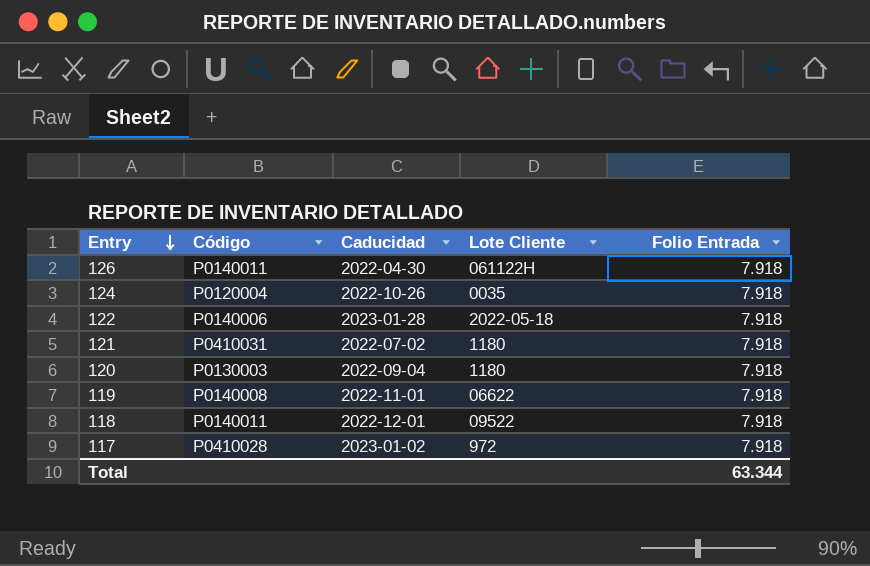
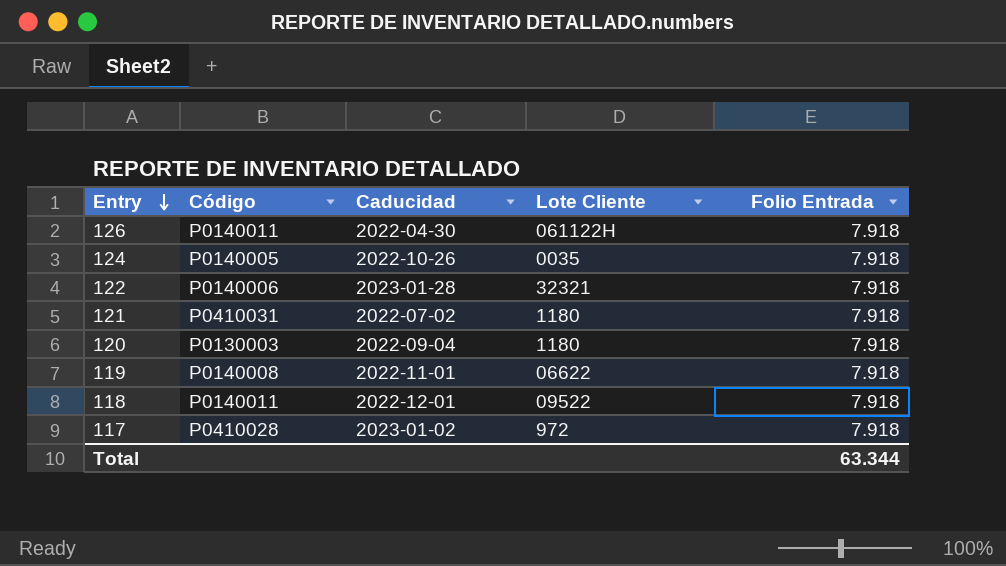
124 | Código: P0120004 -> P0140005
122 | Lote Cliente: 2022-05-18 -> 32321

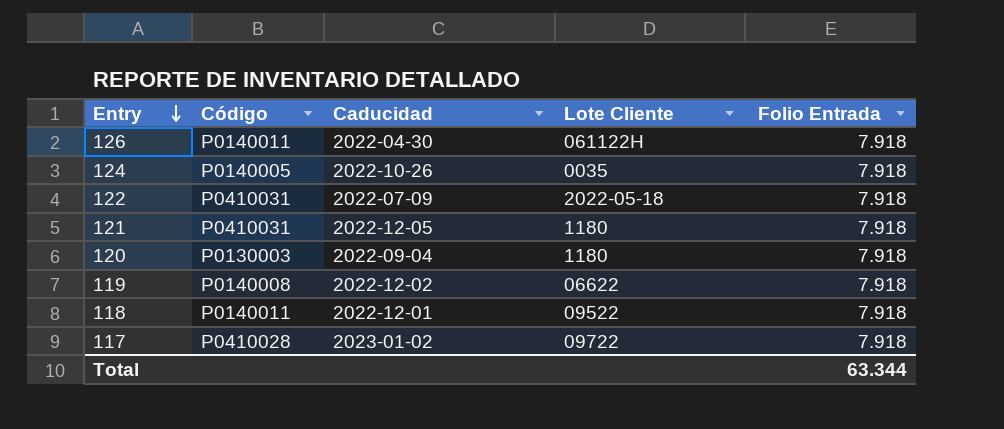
122 | Código: P0140006 -> P0410031
122 | Caducidad: 2023-01-28 -> 2022-07-09
122 | Lote Cliente: 32321 -> 2022-05-18
121 | Caducidad: 2022-07-02 -> 2022-12-05
119 | Caducidad: 2022-11-01 -> 2022-12-02
117 | Lote Cliente: 972 -> 09722

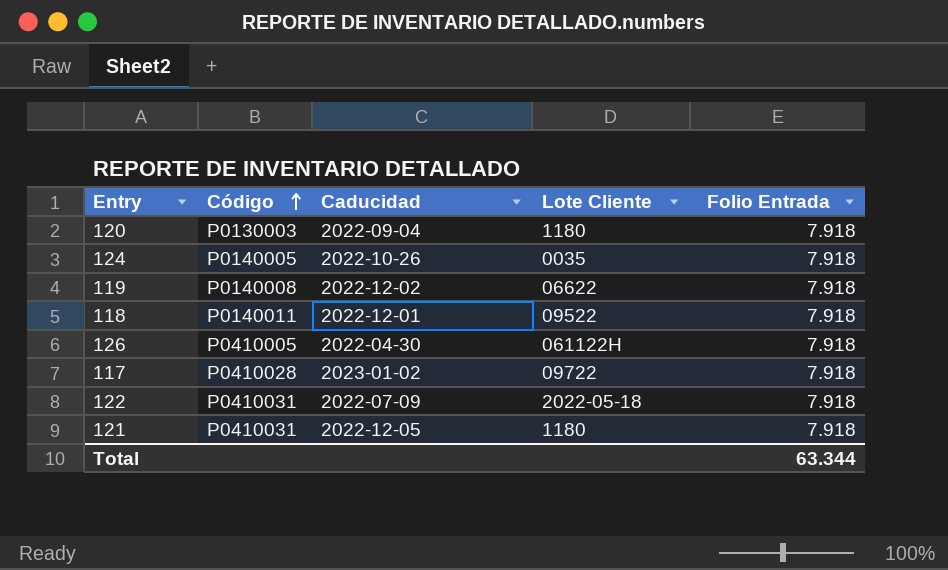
row order: Entry descending -> Código ascending
126 | Código: P0140011 -> P0410005

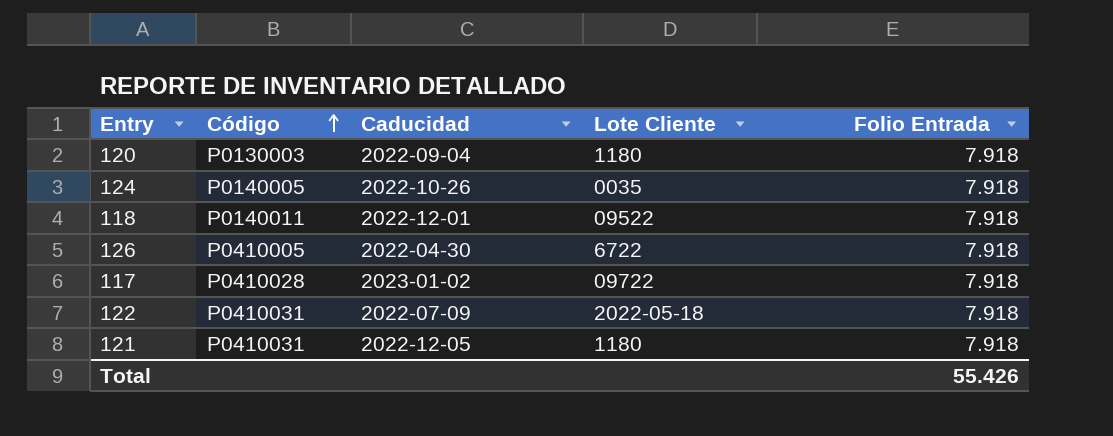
row 119: P0140008 | 2022-12-02 | 06622 | 7.918 -> none
126 | Lote Cliente: 061122H -> 6722
Total | Folio Entrada: 63.344 -> 55.426

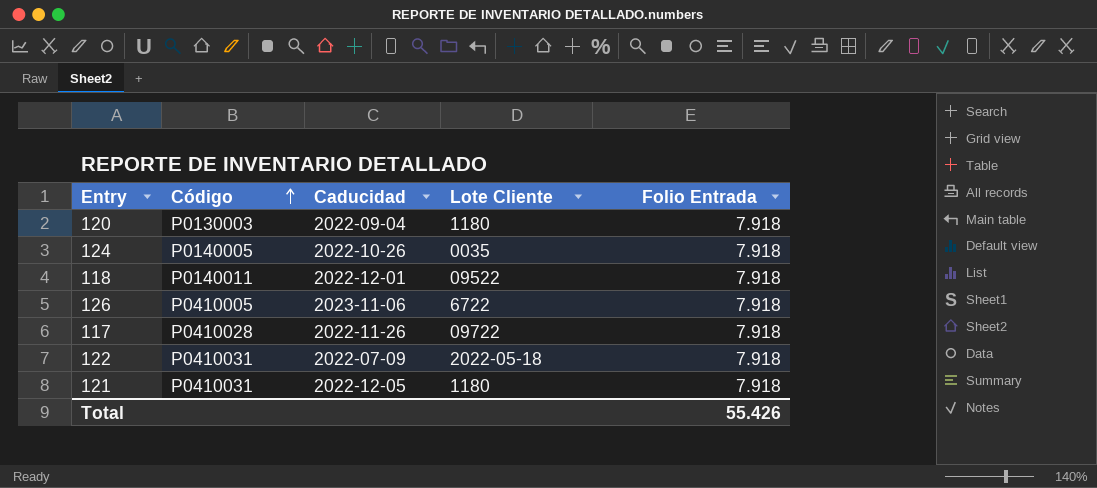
126 | Caducidad: 2022-04-30 -> 2023-11-06
117 | Caducidad: 2023-01-02 -> 2022-11-26

